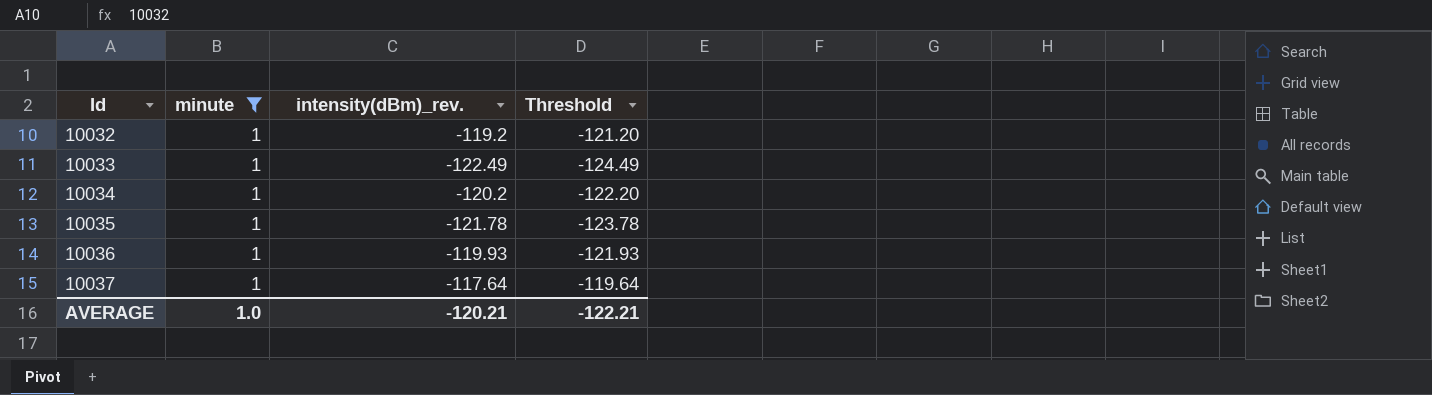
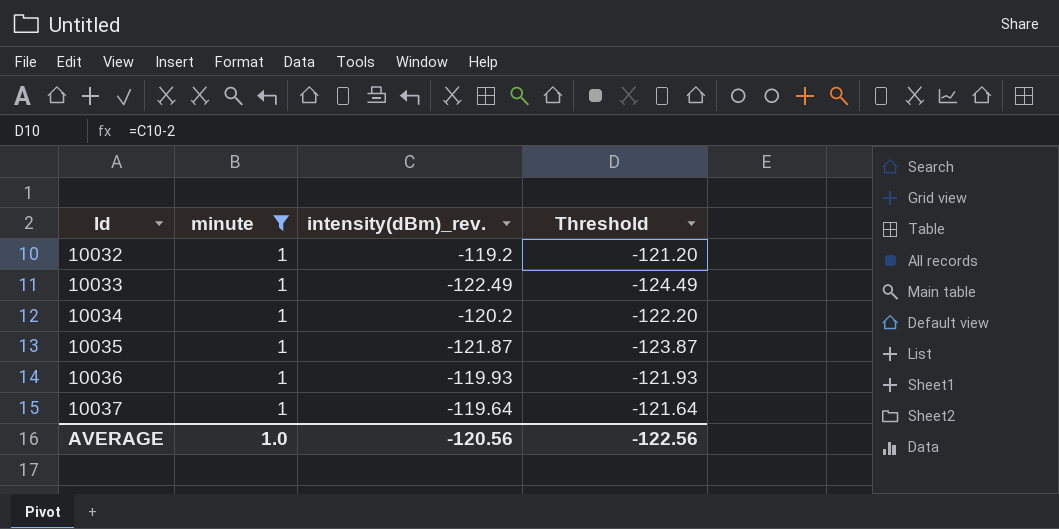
10035 | intensity(dBm)_rev.: -121.78 -> -121.87
10035 | Threshold: -123.78 -> -123.87
10037 | intensity(dBm)_rev.: -117.64 -> -119.64
10037 | Threshold: -119.64 -> -121.64
AVERAGE | intensity(dBm)_rev.: -120.21 -> -120.56
AVERAGE | Threshold: -122.21 -> -122.56

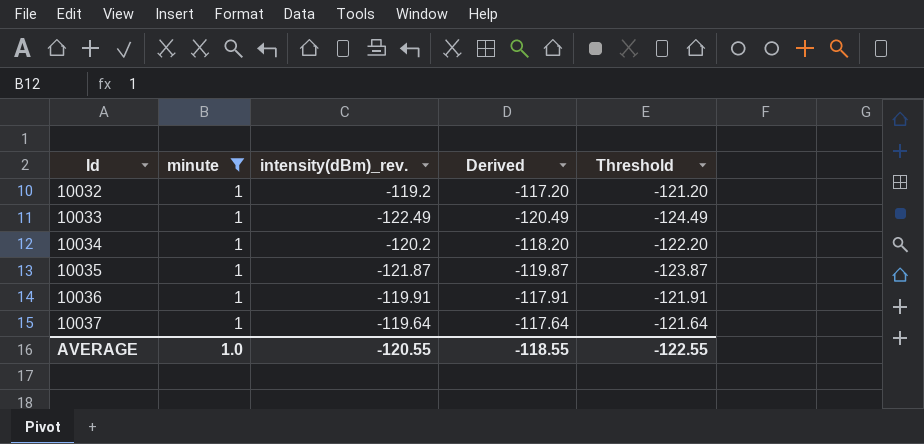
column Derived | formula: none -> [intensity(dBm)_rev.] + 2
10036 | intensity(dBm)_rev.: -119.93 -> -119.91
10036 | Threshold: -121.93 -> -121.91
AVERAGE | intensity(dBm)_rev.: -120.56 -> -120.55
AVERAGE | Threshold: -122.56 -> -122.55

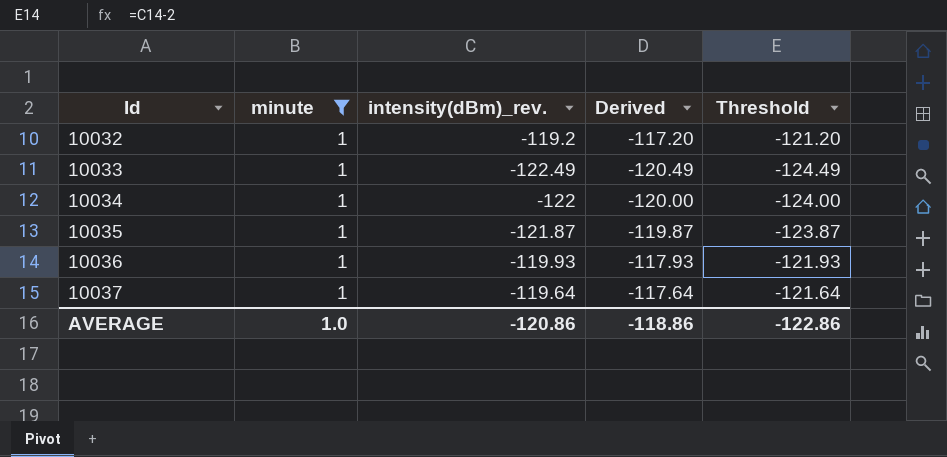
10034 | intensity(dBm)_rev.: -120.2 -> -122
10034 | Derived: -118.20 -> -120.00
10034 | Threshold: -122.20 -> -124.00
10036 | intensity(dBm)_rev.: -119.91 -> -119.93
10036 | Derived: -117.91 -> -117.93
10036 | Threshold: -121.91 -> -121.93
AVERAGE | intensity(dBm)_rev.: -120.55 -> -120.86
AVERAGE | Derived: -118.55 -> -118.86
AVERAGE | Threshold: -122.55 -> -122.86

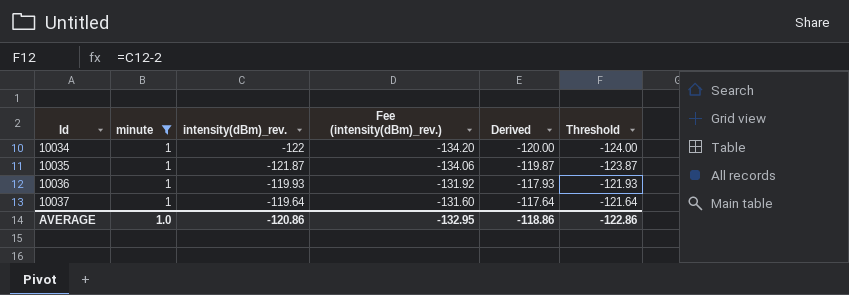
column Fee (intensity(dBm)_rev.) | formula: none -> [intensity(dBm)_rev.] * 1.1
row 10032: 1 | -119.2 | -117.20 | -121.20 -> none
row 10033: 1 | -122.49 | -120.49 | -124.49 -> none

